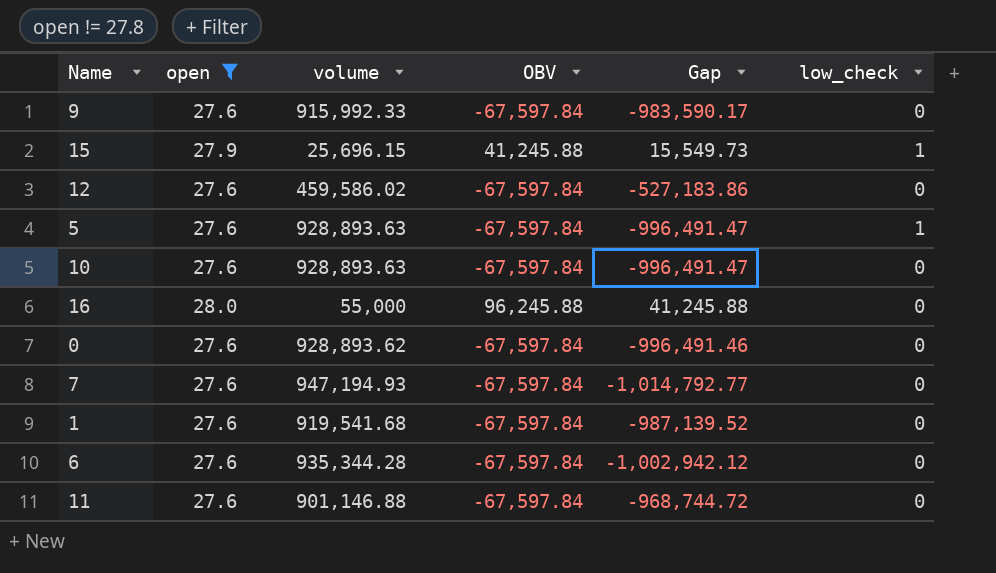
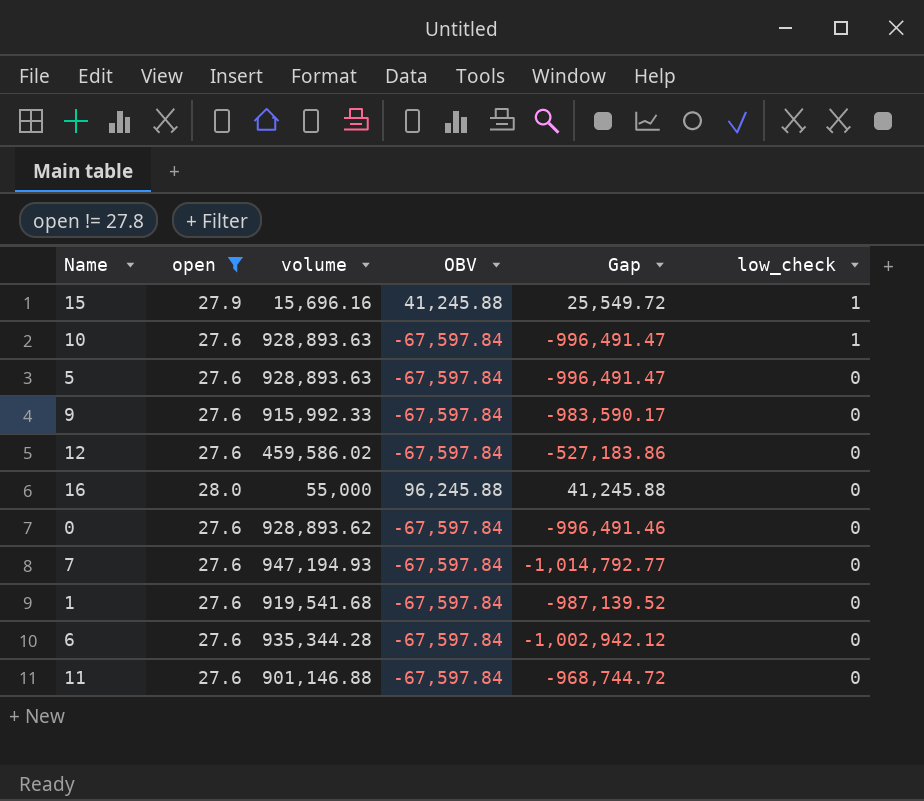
row order: none -> low_check descending
15 | volume: 25,696.15 -> 15,696.16
15 | Gap: 15,549.73 -> 25,549.72
10 | low_check: 0 -> 1
5 | low_check: 1 -> 0

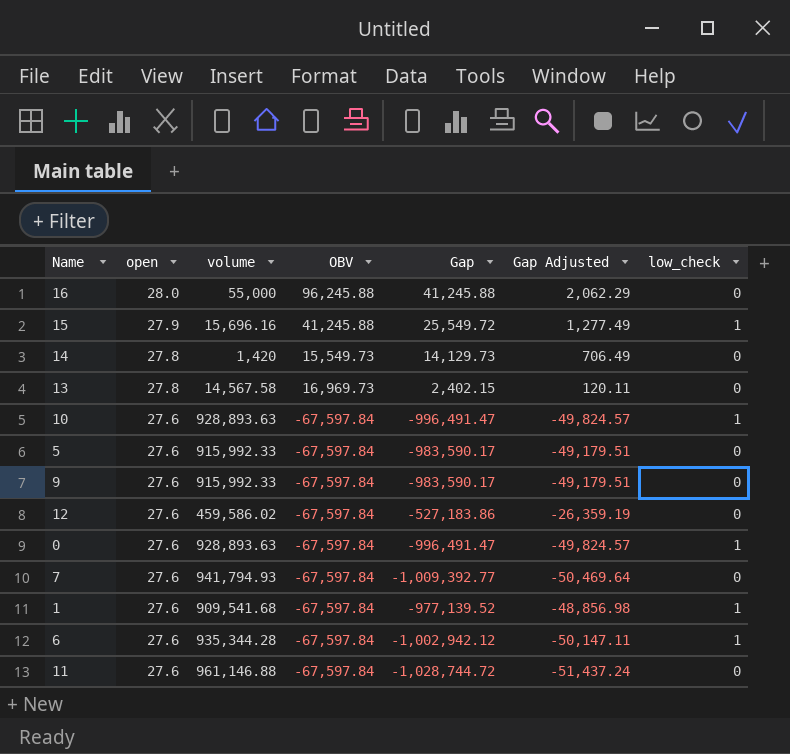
filter: open != 27.8 -> none
row order: low_check descending -> open descending
column Gap Adjusted | formula: none -> [Gap] * 0.05
5 | volume: 928,893.63 -> 915,992.33
5 | Gap: -996,491.47 -> -983,590.17
0 | volume: 928,893.62 -> 928,893.63
0 | Gap: -996,491.46 -> -996,491.47
0 | low_check: 0 -> 1
7 | volume: 947,194.93 -> 941,794.93
7 | Gap: -1,014,792.77 -> -1,009,392.77
1 | volume: 919,541.68 -> 909,541.68
1 | Gap: -987,139.52 -> -977,139.52
1 | low_check: 0 -> 1
6 | low_check: 0 -> 1
11 | volume: 901,146.88 -> 961,146.88
11 | Gap: -968,744.72 -> -1,028,744.72

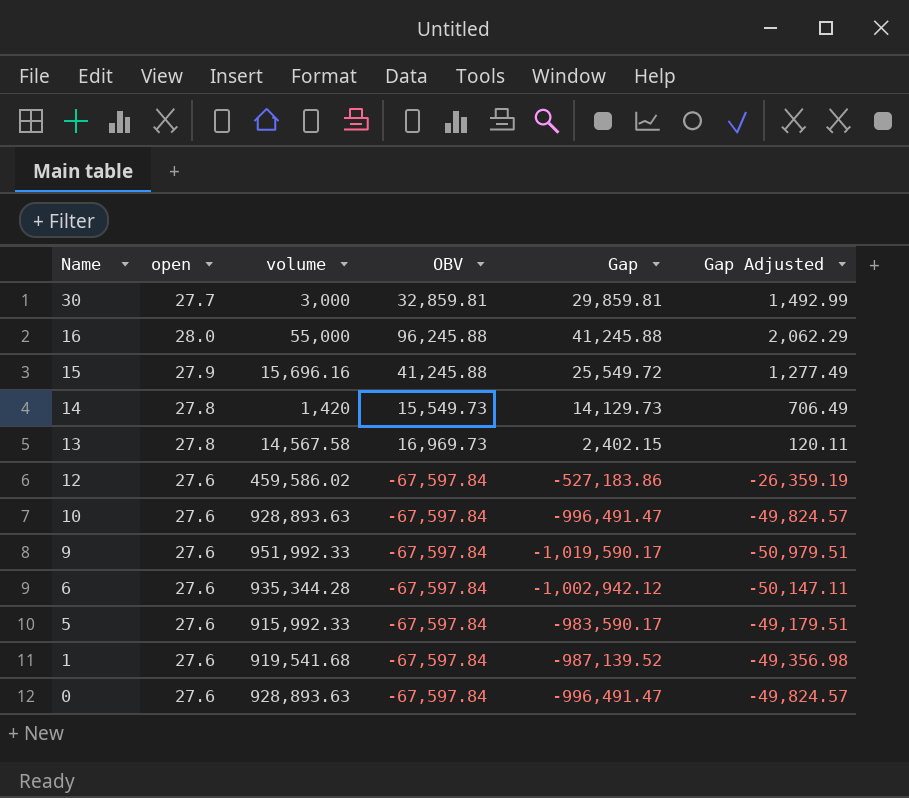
row order: open descending -> Name descending
column low_check | position: 7 -> none
row 7: 27.6 | 941,794.93 | -67,597.84 | -1,009,392.77 | -50,469.64 | 0 -> none
row 11: 27.6 | 961,146.88 | -67,597.84 | -1,028,744.72 | -51,437.24 | 0 -> none
row 30: none -> 27.7 | 3,000 | 32,859.81 | 29,859.81 | 1,492.99
9 | volume: 915,992.33 -> 951,992.33
9 | Gap: -983,590.17 -> -1,019,590.17
9 | Gap Adjusted: -49,179.51 -> -50,979.51
1 | volume: 909,541.68 -> 919,541.68
1 | Gap: -977,139.52 -> -987,139.52
1 | Gap Adjusted: -48,856.98 -> -49,356.98

